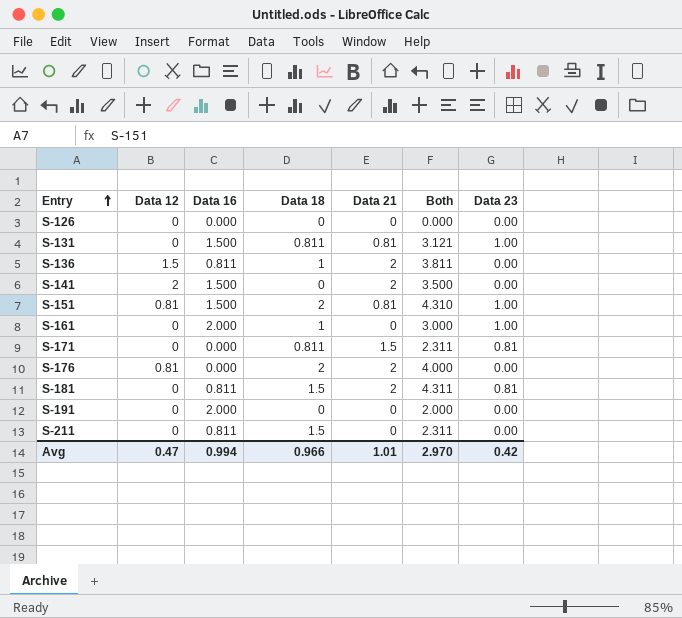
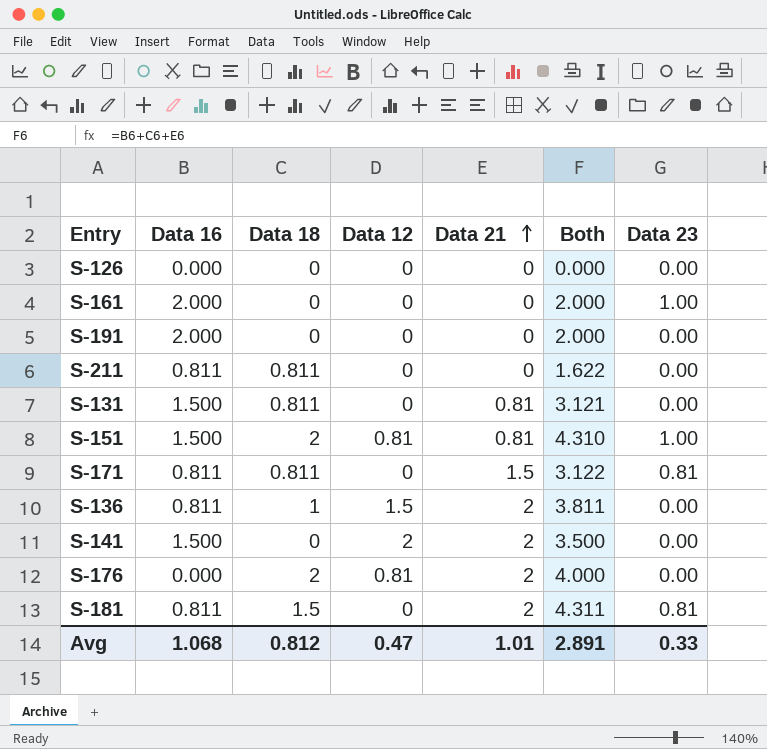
row order: Entry ascending -> Data 21 ascending
column Data 12 | position: 2 -> 4
S-161 | Data 18: 1 -> 0
S-161 | Both: 3.000 -> 2.000
S-211 | Data 18: 1.5 -> 0.811
S-211 | Both: 2.311 -> 1.622
S-131 | Data 23: 1.00 -> 0.00
S-171 | Data 16: 0.000 -> 0.811
S-171 | Both: 2.311 -> 3.122
Avg | Data 16: 0.994 -> 1.068
Avg | Data 18: 0.966 -> 0.812
Avg | Both: 2.970 -> 2.891
Avg | Data 23: 0.42 -> 0.33

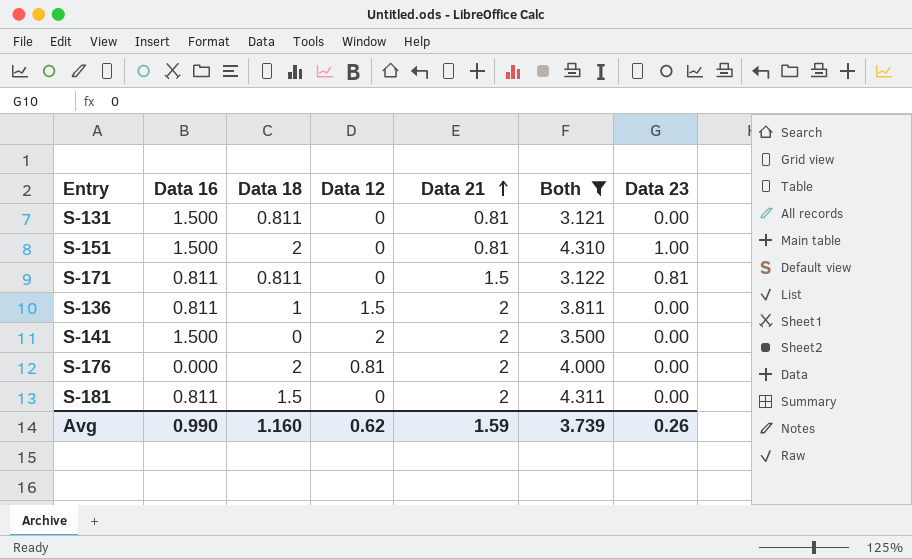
filter: none -> Both >= 3.121
S-151 | Data 12: 0.81 -> 0
S-181 | Data 23: 0.81 -> 0.00
Avg | Data 16: 1.068 -> 0.990
Avg | Data 18: 0.812 -> 1.160
Avg | Data 12: 0.47 -> 0.62
Avg | Data 21: 1.01 -> 1.59
Avg | Both: 2.891 -> 3.739
Avg | Data 23: 0.33 -> 0.26

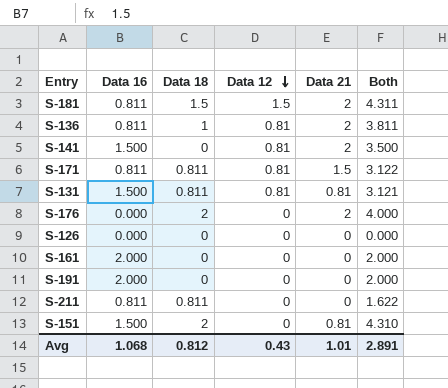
filter: Both >= 3.121 -> none
row order: Data 21 ascending -> Data 12 descending
column Data 23 | position: 7 -> none
S-181 | Data 12: 0 -> 1.5
S-136 | Data 12: 1.5 -> 0.81
S-141 | Data 12: 2 -> 0.81
S-171 | Data 12: 0 -> 0.81
S-131 | Data 12: 0 -> 0.81
S-176 | Data 12: 0.81 -> 0
Avg | Data 16: 0.990 -> 1.068
Avg | Data 18: 1.160 -> 0.812
Avg | Data 12: 0.62 -> 0.43
Avg | Data 21: 1.59 -> 1.01
Avg | Both: 3.739 -> 2.891

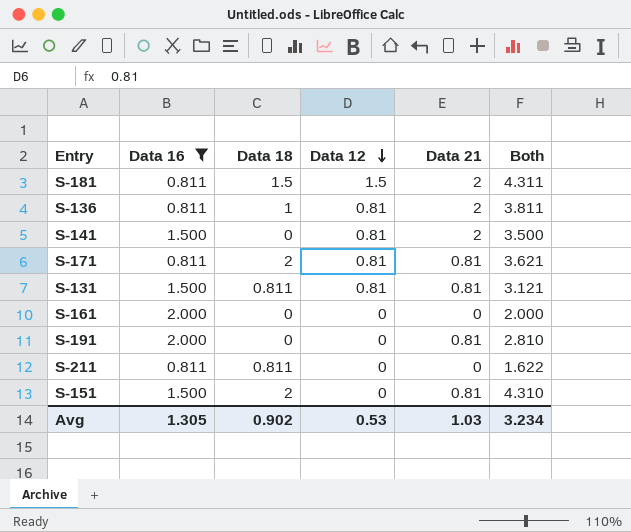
filter: none -> Data 16 != 0.000
S-171 | Data 18: 0.811 -> 2
S-171 | Data 21: 1.5 -> 0.81
S-171 | Both: 3.122 -> 3.621
S-191 | Data 21: 0 -> 0.81
S-191 | Both: 2.000 -> 2.810
Avg | Data 16: 1.068 -> 1.305
Avg | Data 18: 0.812 -> 0.902
Avg | Data 12: 0.43 -> 0.53
Avg | Data 21: 1.01 -> 1.03
Avg | Both: 2.891 -> 3.234

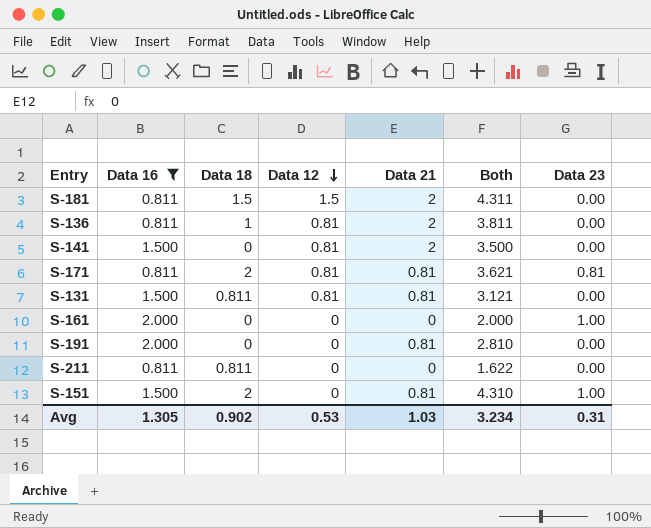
column Data 23 | position: none -> 7

